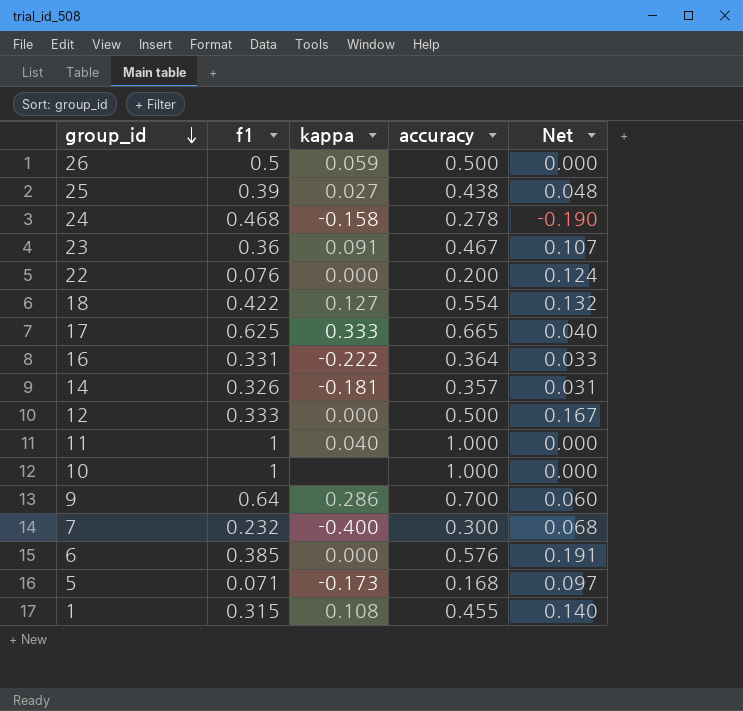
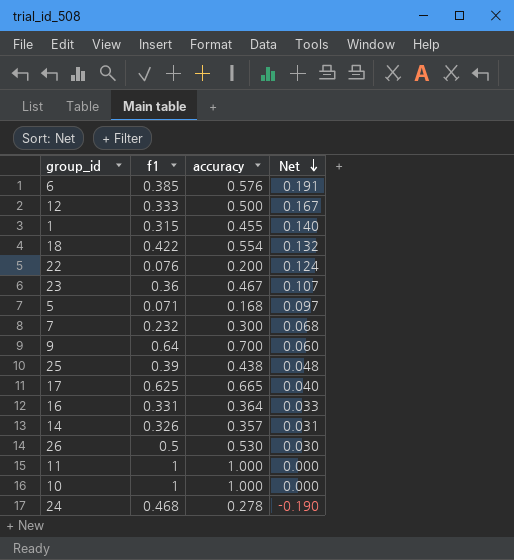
row order: group_id descending -> Net descending
column kappa | position: 3 -> none
26 | accuracy: 0.500 -> 0.530
26 | Net: 0.000 -> 0.030

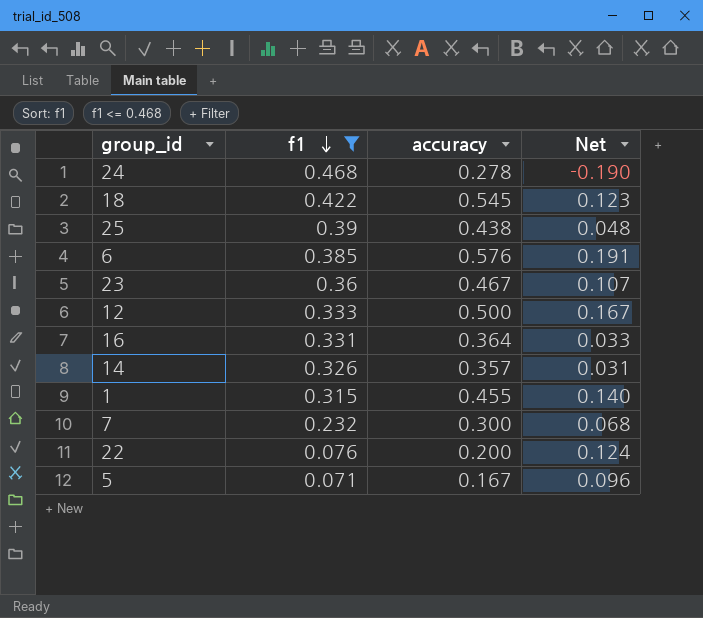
filter: none -> f1 <= 0.468
row order: Net descending -> f1 descending
18 | accuracy: 0.554 -> 0.545
18 | Net: 0.132 -> 0.123
5 | accuracy: 0.168 -> 0.167
5 | Net: 0.097 -> 0.096

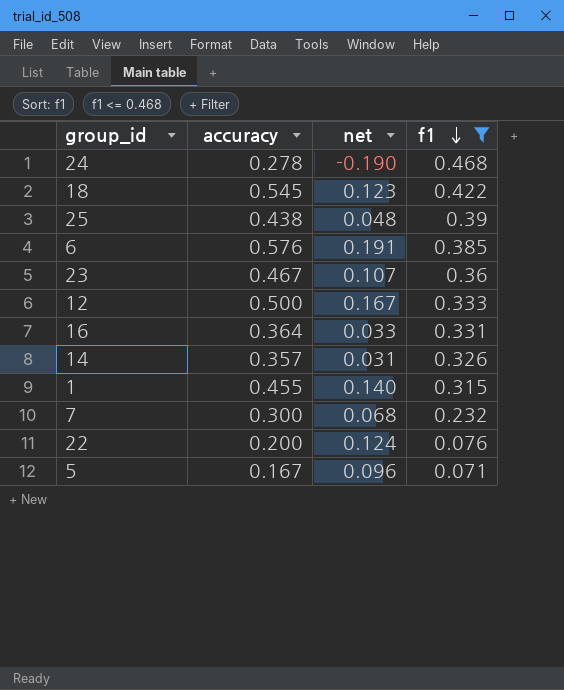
column name: Net -> net
column f1 | position: 2 -> 4

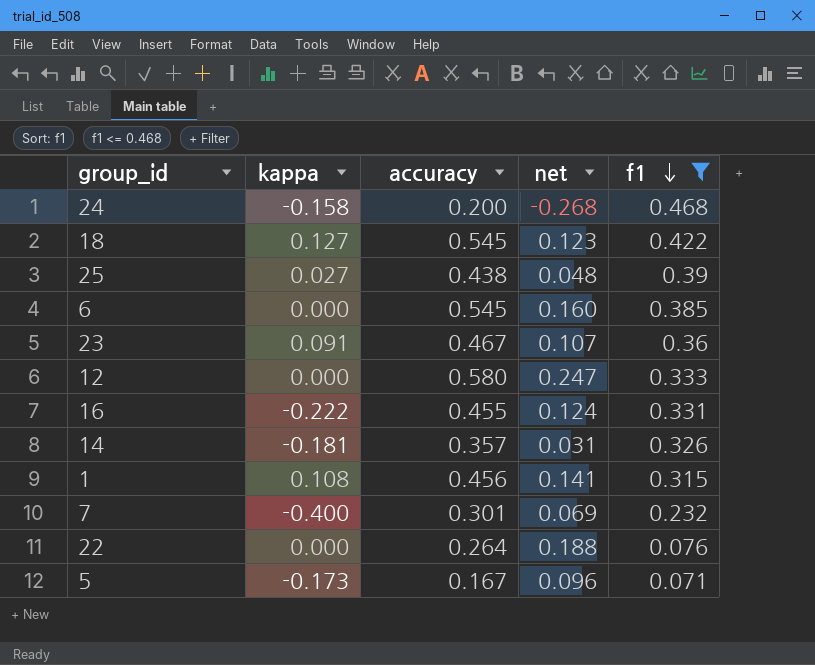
column kappa | position: none -> 2
24 | accuracy: 0.278 -> 0.200
24 | net: -0.190 -> -0.268
6 | accuracy: 0.576 -> 0.545
6 | net: 0.191 -> 0.160
12 | accuracy: 0.500 -> 0.580
12 | net: 0.167 -> 0.247
16 | accuracy: 0.364 -> 0.455
16 | net: 0.033 -> 0.124
1 | accuracy: 0.455 -> 0.456
1 | net: 0.140 -> 0.141
7 | accuracy: 0.300 -> 0.301
7 | net: 0.068 -> 0.069
22 | accuracy: 0.200 -> 0.264
22 | net: 0.124 -> 0.188

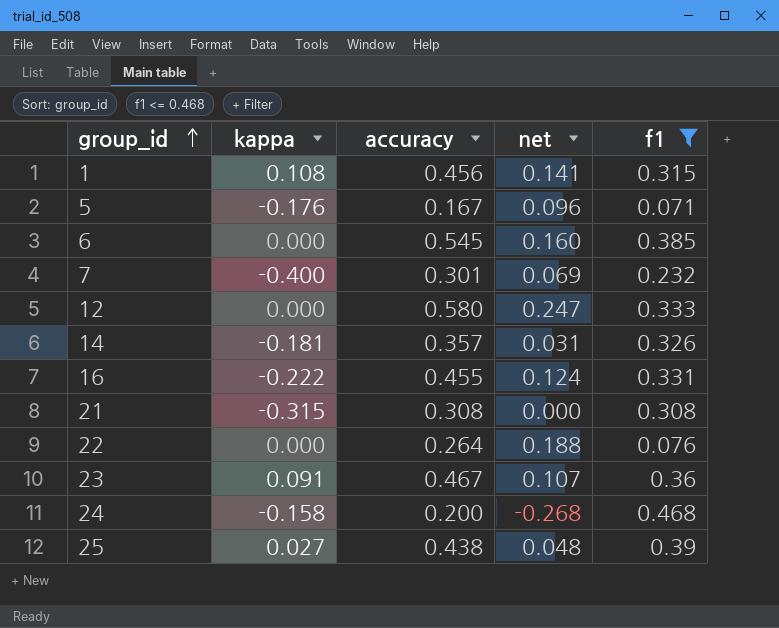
row order: f1 descending -> group_id ascending
row 18: 0.127 | 0.545 | 0.123 | 0.422 -> none
5 | kappa: -0.173 -> -0.176
row 21: none -> -0.315 | 0.308 | 0.000 | 0.308

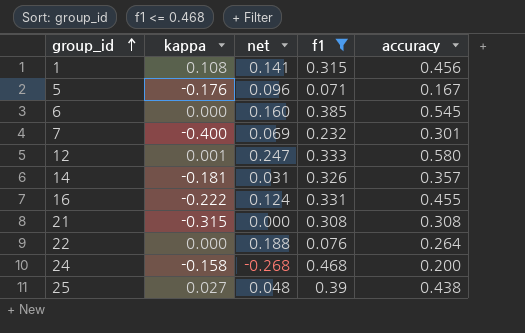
column accuracy | position: 3 -> 5
row 23: 0.091 | 0.467 | 0.107 | 0.36 -> none
12 | kappa: 0.000 -> 0.001

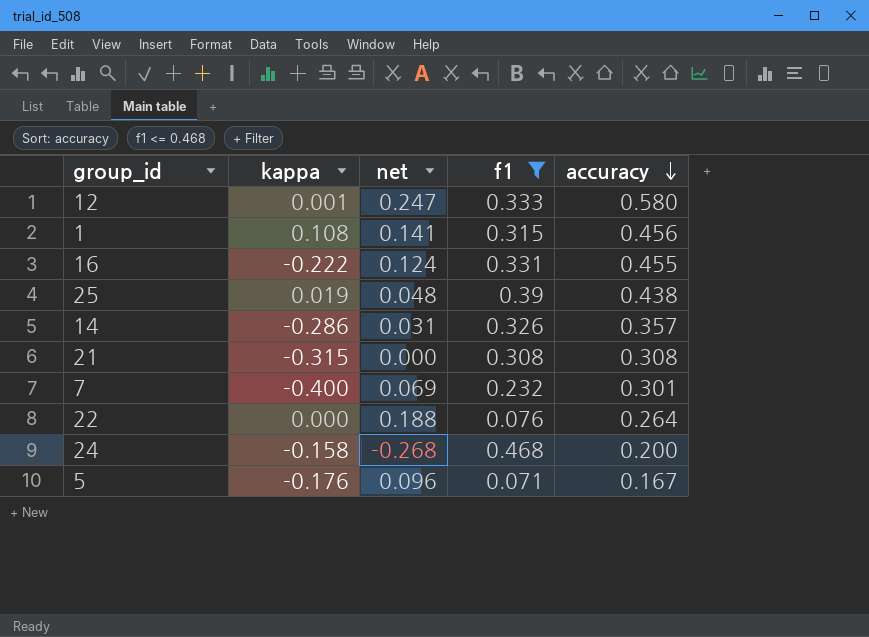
row order: group_id ascending -> accuracy descending
row 6: 0.000 | 0.160 | 0.385 | 0.545 -> none
25 | kappa: 0.027 -> 0.019
14 | kappa: -0.181 -> -0.286

